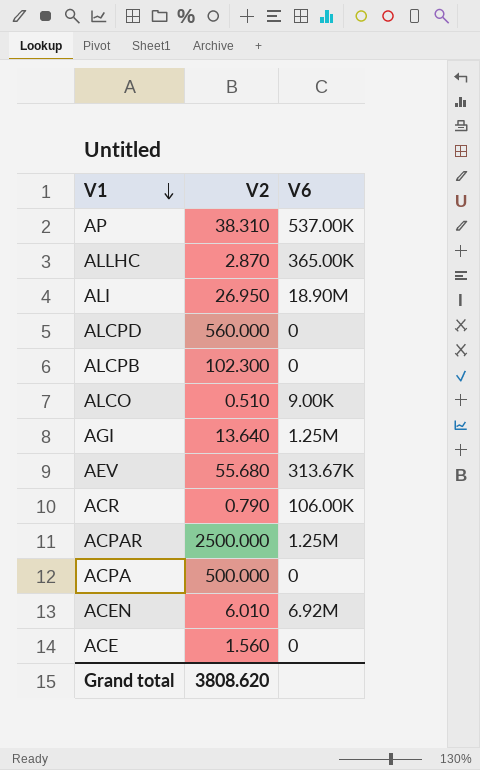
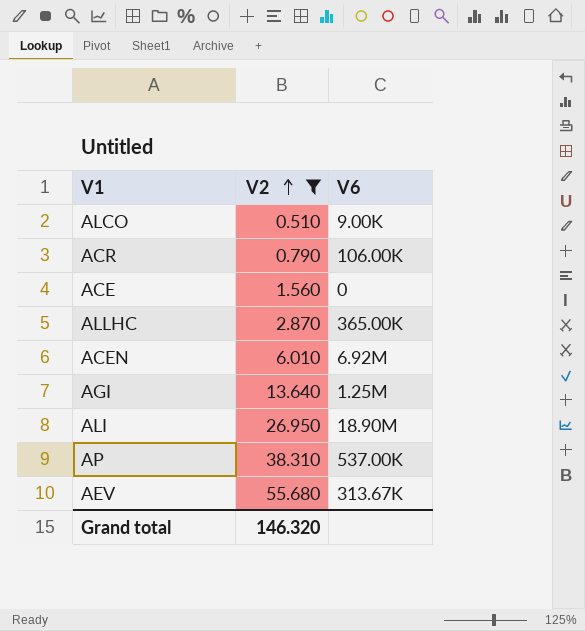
filter: none -> V2 <= 55.680
row order: V1 descending -> V2 ascending
Grand total | V2: 3808.620 -> 146.320

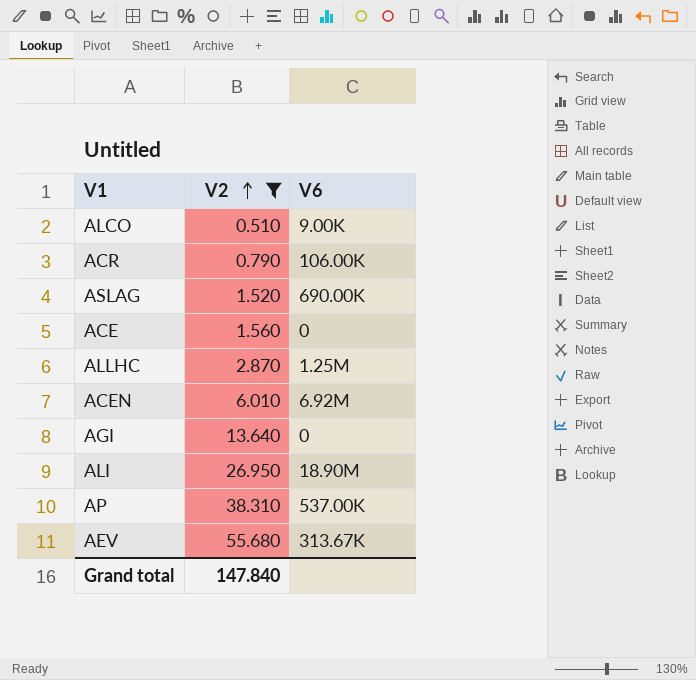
row ASLAG: none -> 1.520 | 690.00K
ALLHC | V6: 365.00K -> 1.25M
AGI | V6: 1.25M -> 0
Grand total | V2: 146.320 -> 147.840

